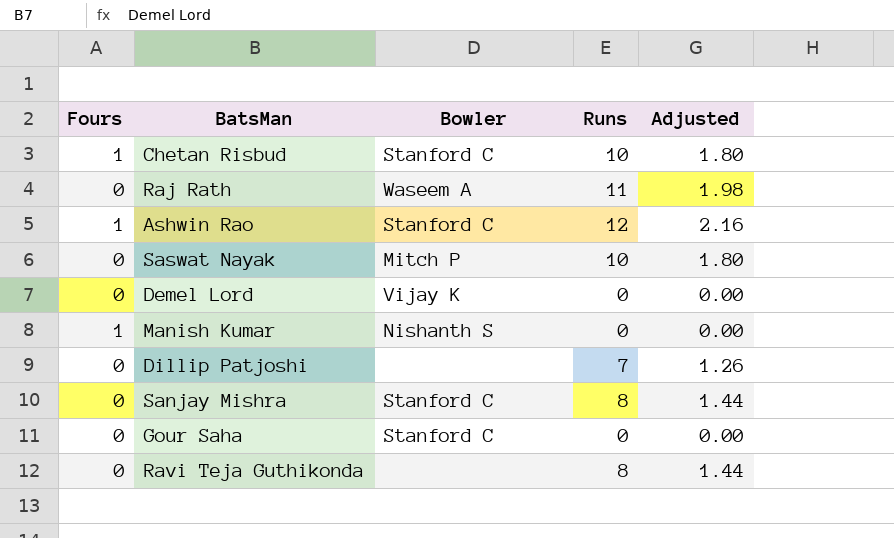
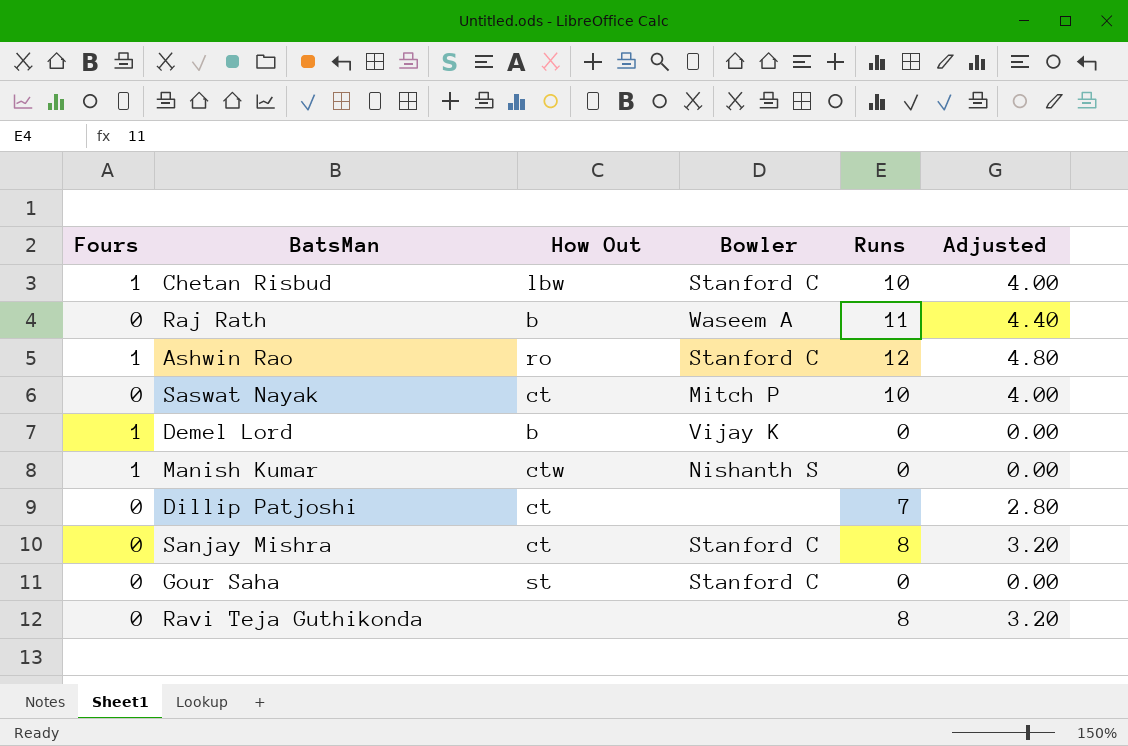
column How Out | position: none -> 3
column Adjusted | formula: [Runs] * 0.18 -> [Runs] * 0.4
Demel Lord | Fours: 0 -> 1

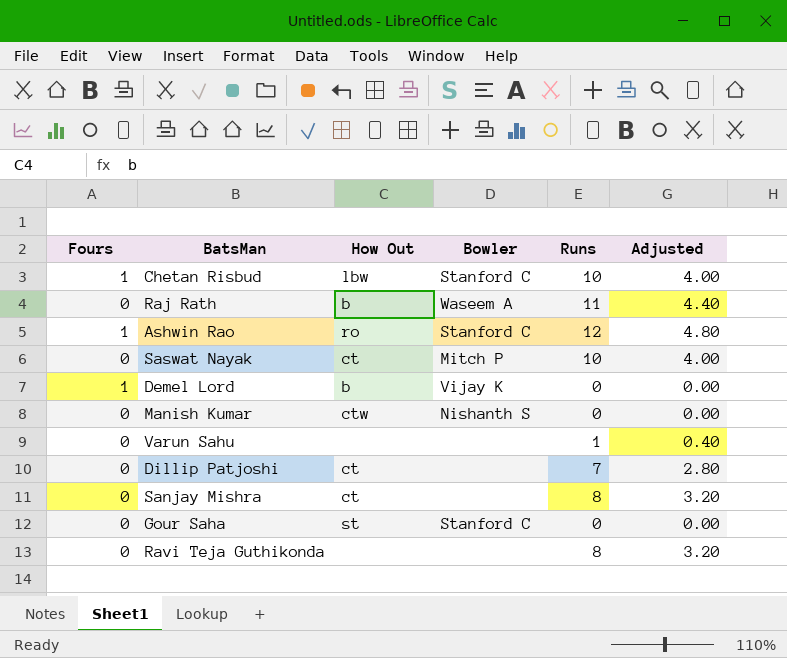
Manish Kumar | Fours: 1 -> 0
row Varun Sahu: none -> 0 | none | none | 1 | 0.40
Sanjay Mishra | Bowler: Stanford C -> none

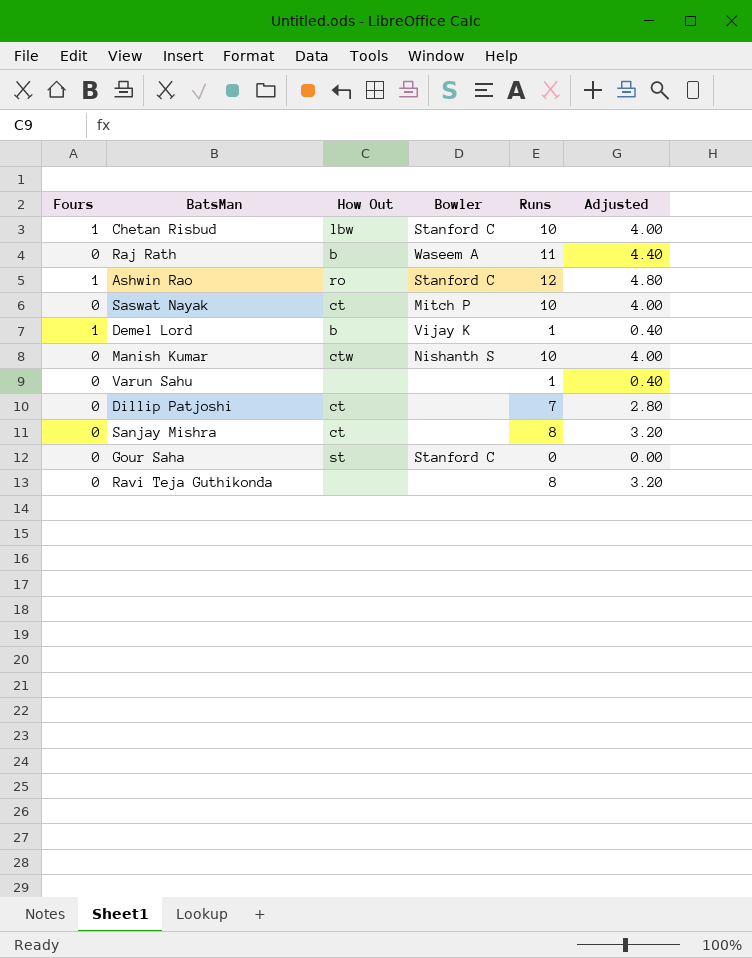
Demel Lord | Runs: 0 -> 1
Demel Lord | Adjusted: 0.00 -> 0.40
Manish Kumar | Runs: 0 -> 10
Manish Kumar | Adjusted: 0.00 -> 4.00

